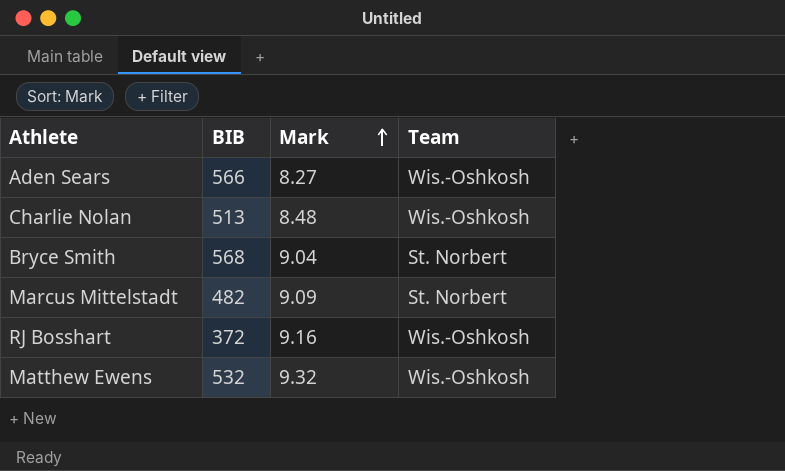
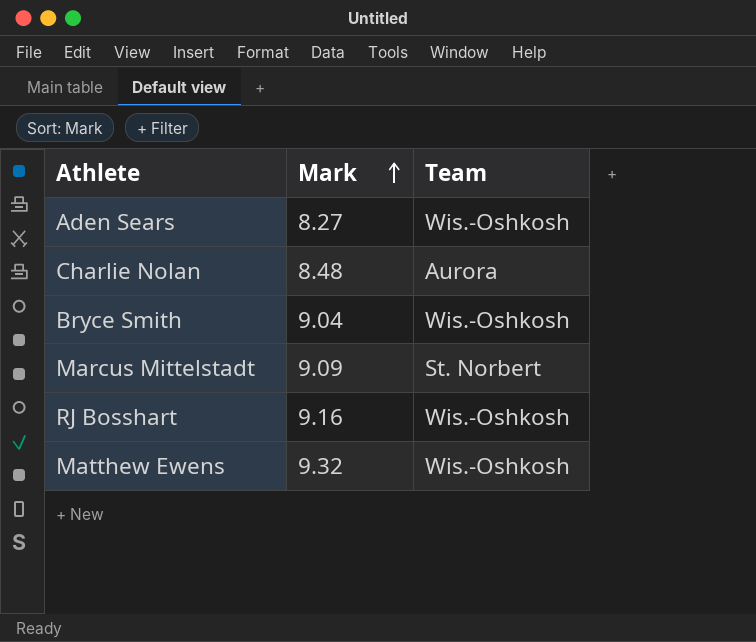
column BIB | position: 2 -> none
Charlie Nolan | Team: Wis.-Oshkosh -> Aurora
Bryce Smith | Team: St. Norbert -> Wis.-Oshkosh

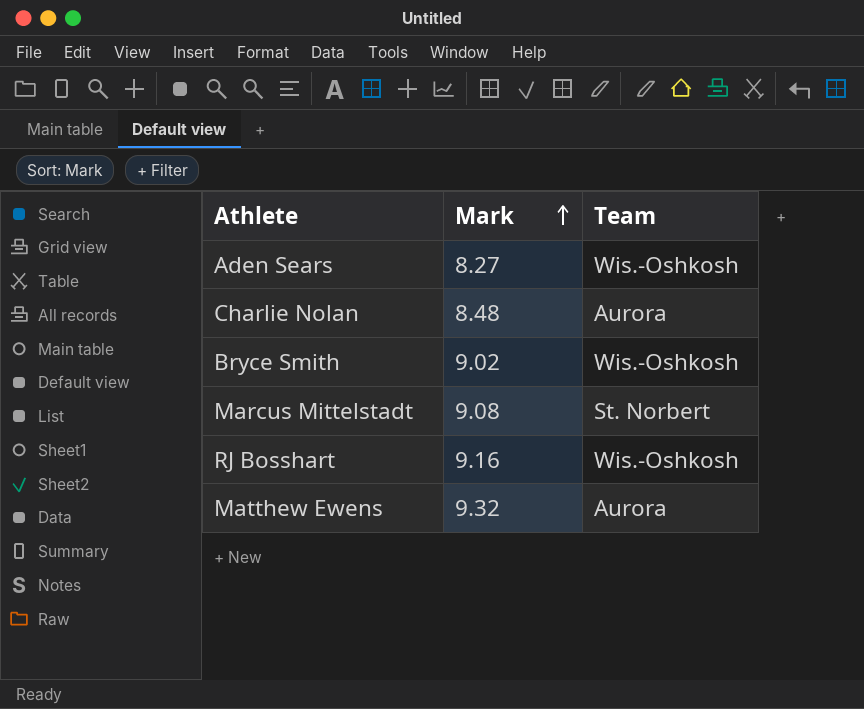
Bryce Smith | Mark: 9.04 -> 9.02
Marcus Mittelstadt | Mark: 9.09 -> 9.08
Matthew Ewens | Team: Wis.-Oshkosh -> Aurora

